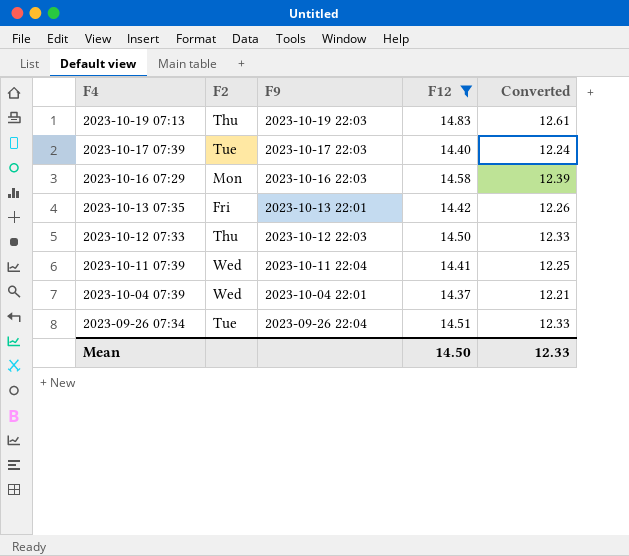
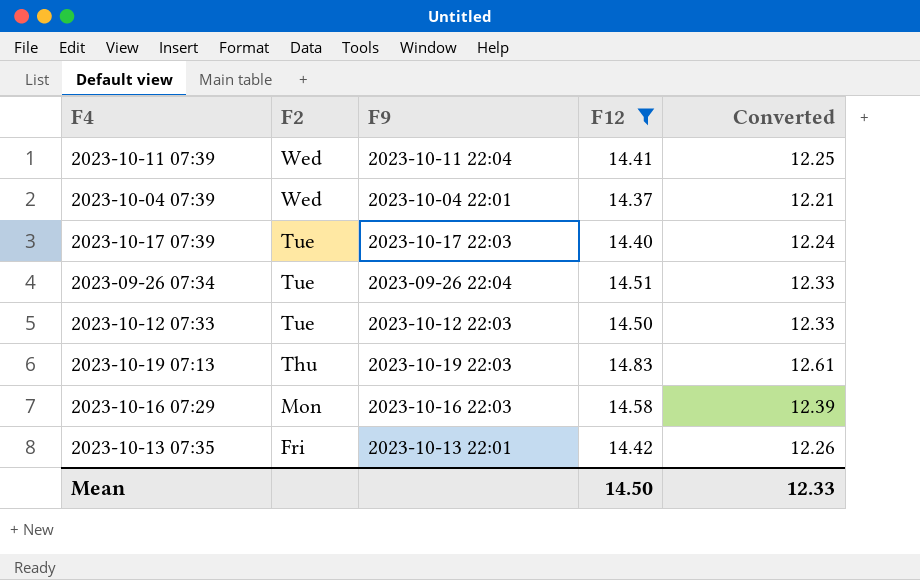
row order: F4 descending -> F2 descending
2023-10-12 07:33 | F2: Thu -> Tue

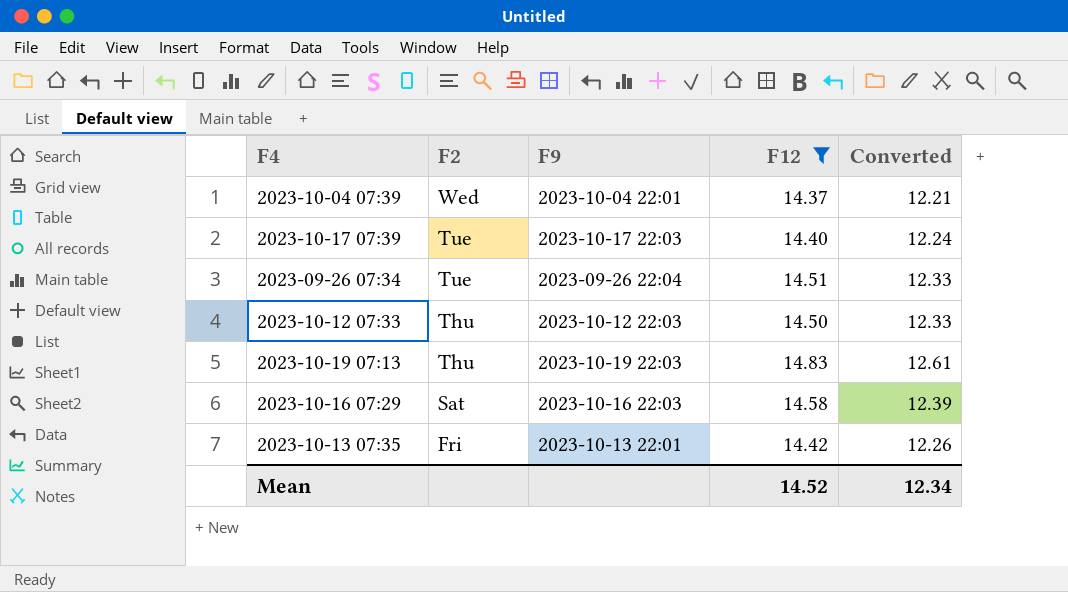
row 2023-10-11 07:39: Wed | 2023-10-11 22:04 | 14.41 | 12.25 -> none
2023-10-12 07:33 | F2: Tue -> Thu
2023-10-16 07:29 | F2: Mon -> Sat
Mean | F12: 14.50 -> 14.52
Mean | Converted: 12.33 -> 12.34

